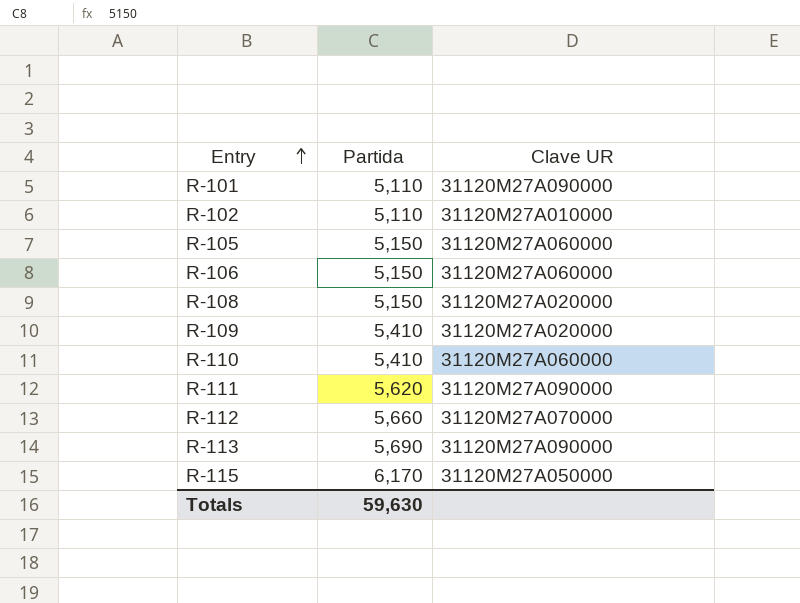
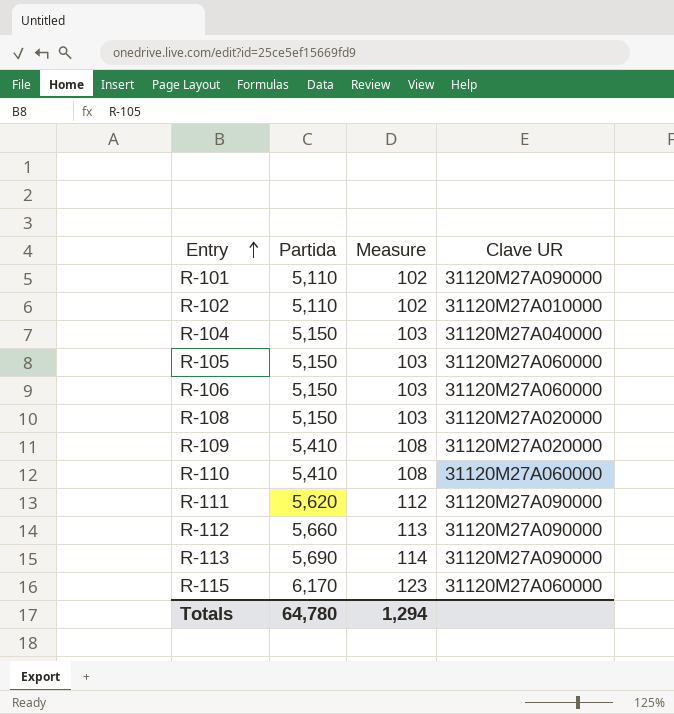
column Measure | formula: none -> [Partida] * 0.02
row R-104: none -> 5,150 | 103 | 31120M27A040000
R-112 | Clave UR: 31120M27A070000 -> 31120M27A090000
R-115 | Clave UR: 31120M27A050000 -> 31120M27A060000
Totals | Partida: 59,630 -> 64,780

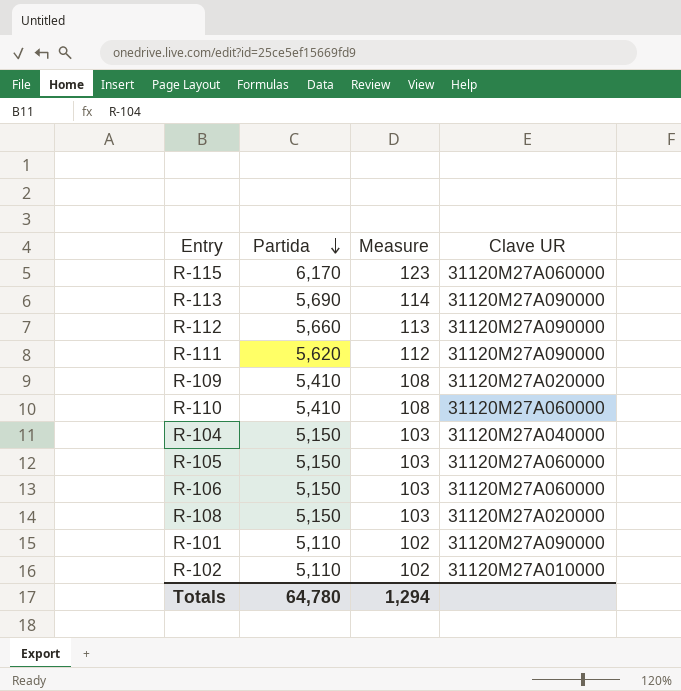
row order: Entry ascending -> Partida descending

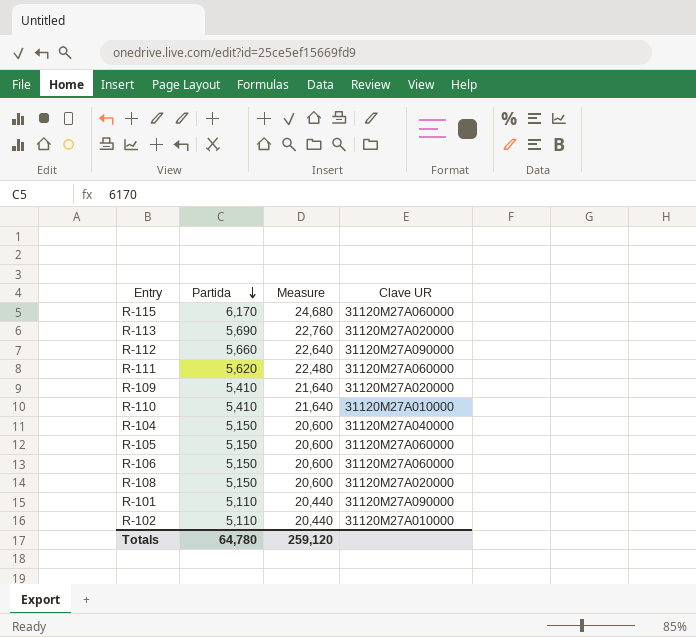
column Measure | formula: [Partida] * 0.02 -> [Partida] * 4
R-113 | Clave UR: 31120M27A090000 -> 31120M27A020000
R-111 | Clave UR: 31120M27A090000 -> 31120M27A060000
R-110 | Clave UR: 31120M27A060000 -> 31120M27A010000
Totals | Measure: 1,294 -> 259,120

